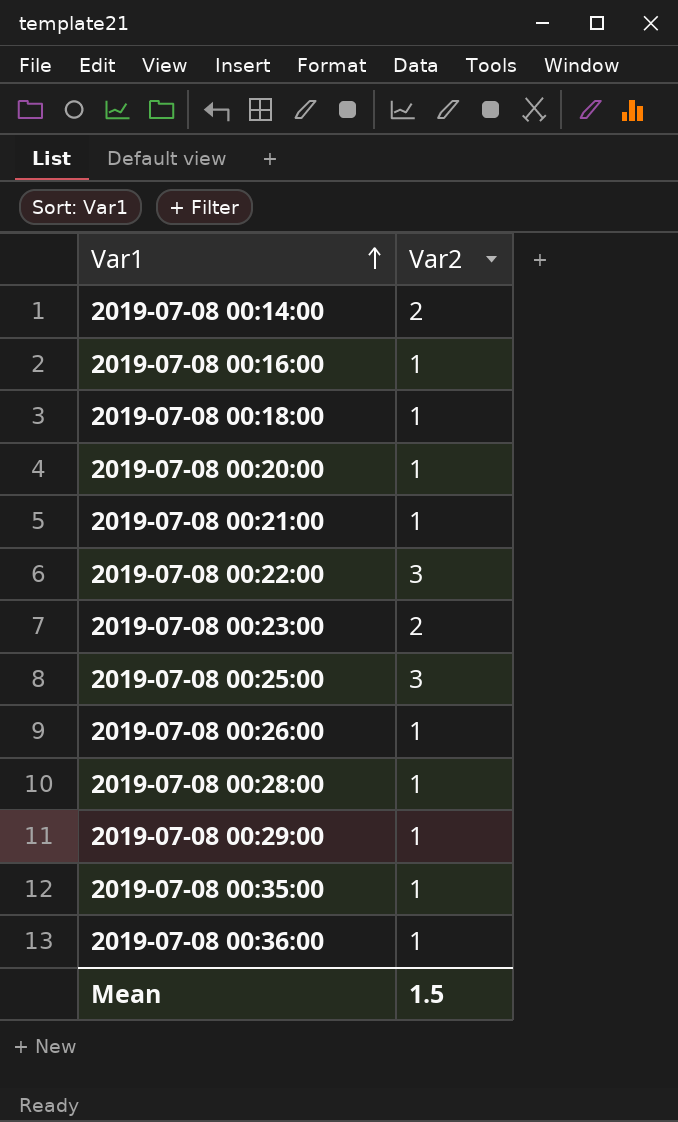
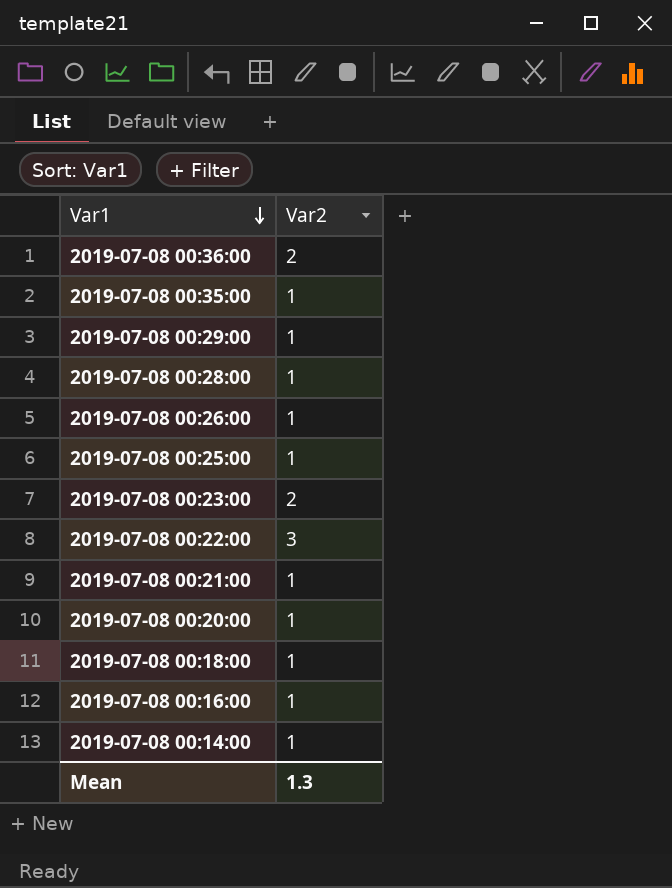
row order: Var1 ascending -> Var1 descending
2019-07-08 00:36:00 | Var2: 1 -> 2
2019-07-08 00:25:00 | Var2: 3 -> 1
2019-07-08 00:14:00 | Var2: 2 -> 1
Mean | Var2: 1.5 -> 1.3

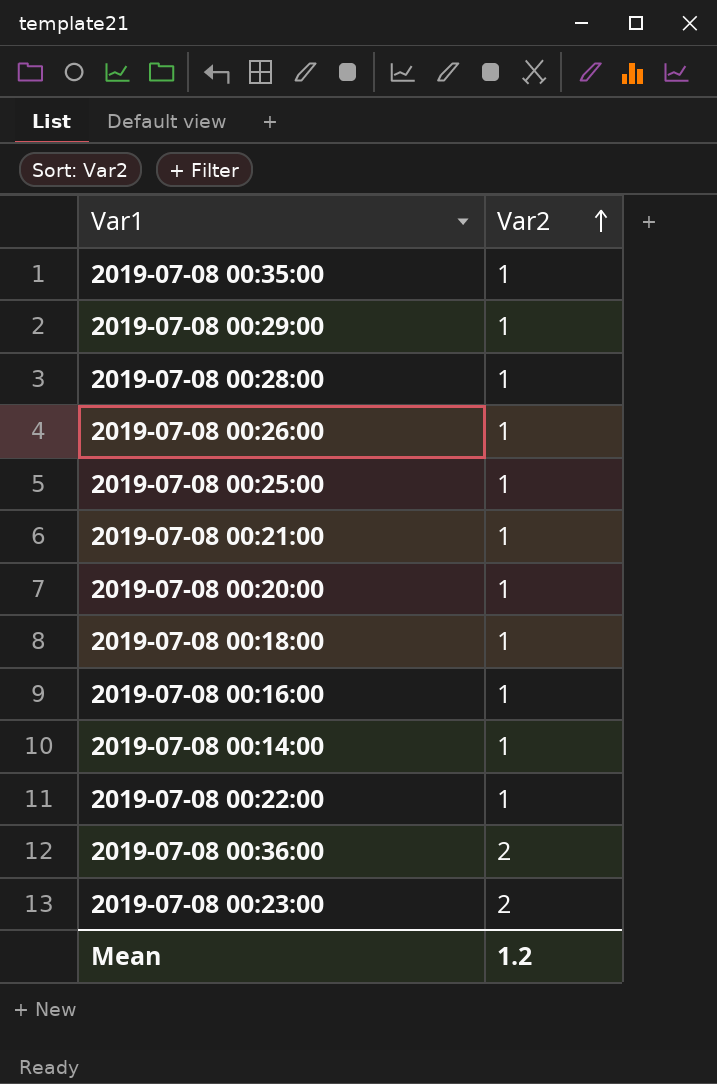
row order: Var1 descending -> Var2 ascending
2019-07-08 00:22:00 | Var2: 3 -> 1
Mean | Var2: 1.3 -> 1.2

